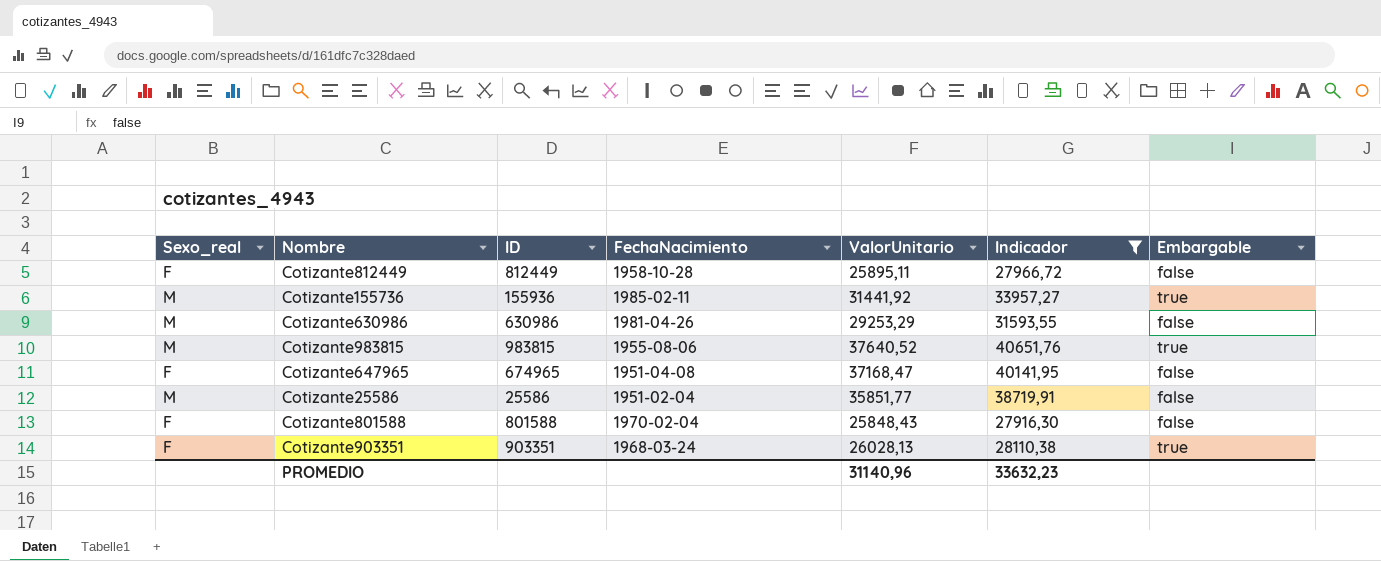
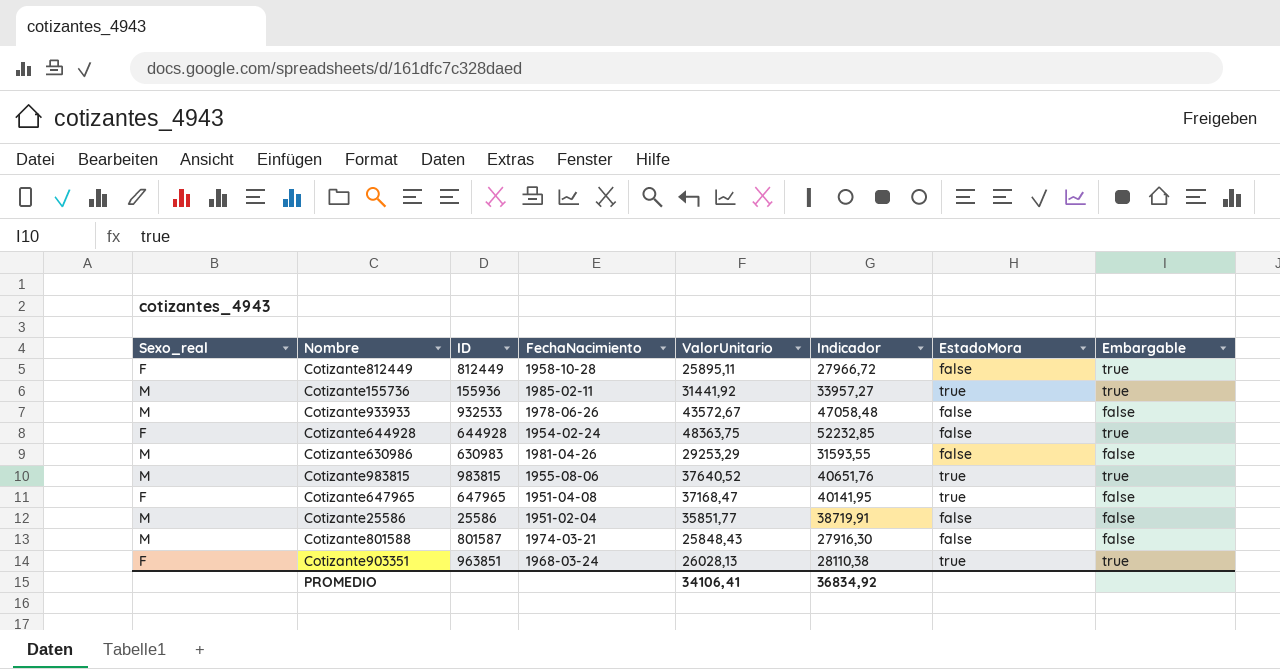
filter: Indicador <= 40651,76 -> none
column EstadoMora | position: none -> 7
Cotizante812449 | Embargable: false -> true
Cotizante630986 | ID: 630986 -> 630983
Cotizante647965 | ID: 674965 -> 647965
Cotizante801588 | Sexo_real: F -> M
Cotizante801588 | ID: 801588 -> 801587
Cotizante801588 | FechaNacimiento: 1970-02-04 -> 1974-03-21
Cotizante903351 | ID: 903351 -> 963851
PROMEDIO | ValorUnitario: 31140,96 -> 34106,41
PROMEDIO | Indicador: 33632,23 -> 36834,92

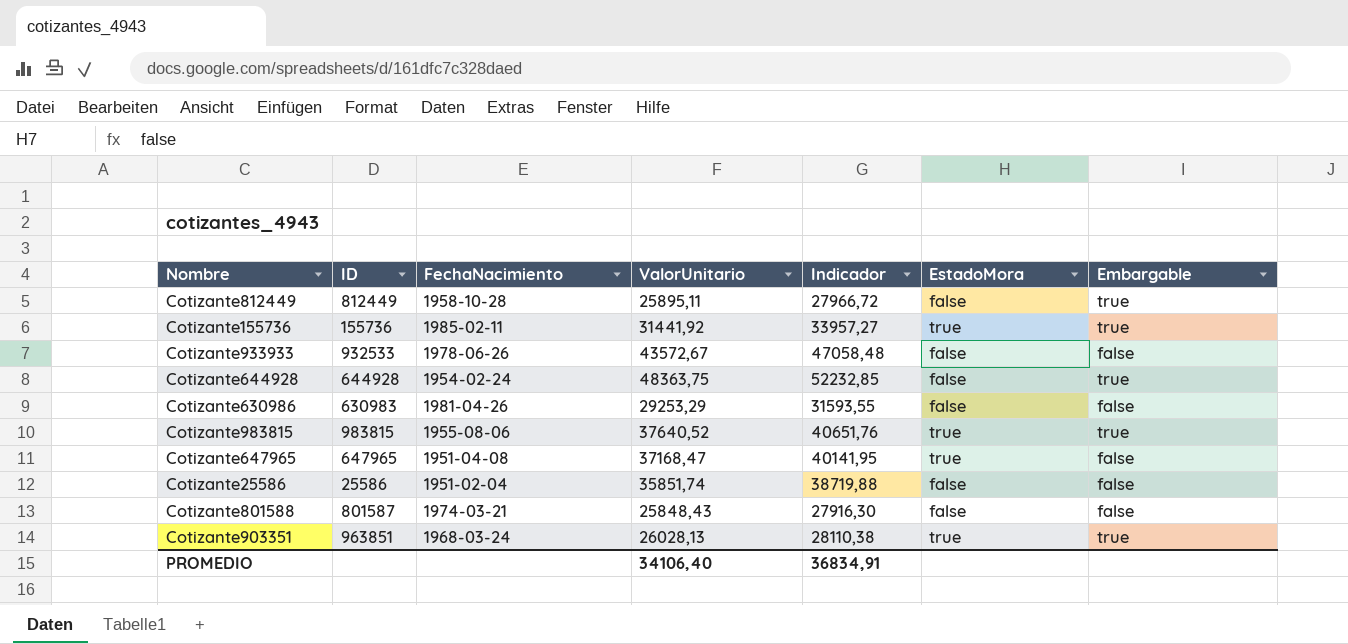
column Sexo_real | position: 1 -> none
Cotizante155736 | ID: 155936 -> 155736
Cotizante25586 | ValorUnitario: 35851,77 -> 35851,74
Cotizante25586 | Indicador: 38719,91 -> 38719,88
PROMEDIO | ValorUnitario: 34106,41 -> 34106,40
PROMEDIO | Indicador: 36834,92 -> 36834,91

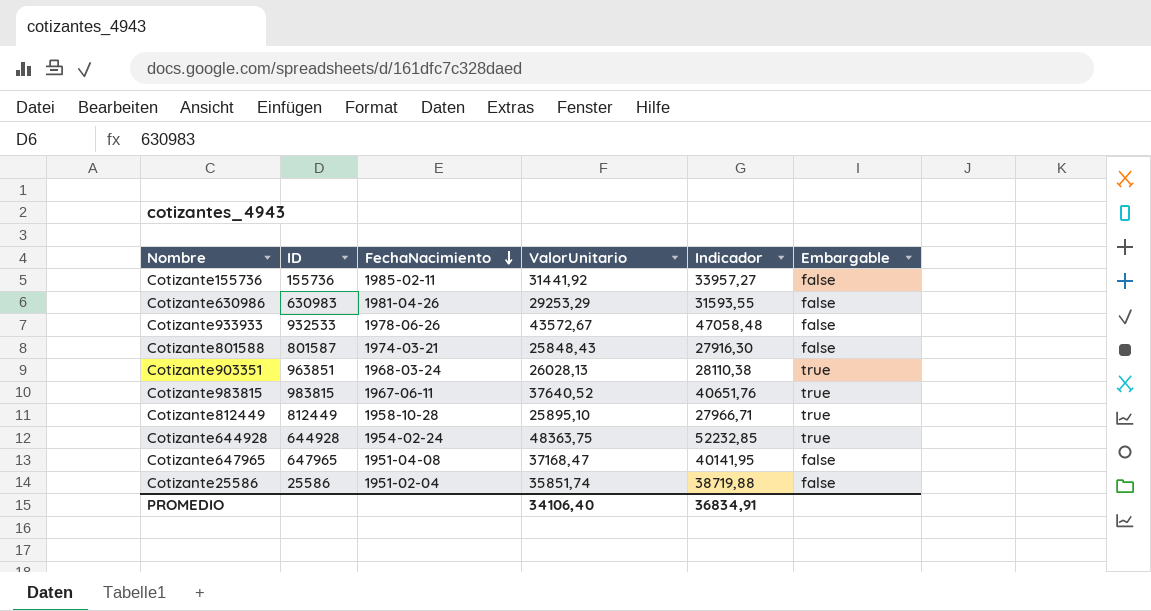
row order: none -> FechaNacimiento descending
column EstadoMora | position: 6 -> none
Cotizante155736 | Embargable: true -> false
Cotizante983815 | FechaNacimiento: 1955-08-06 -> 1967-06-11
Cotizante812449 | ValorUnitario: 25895,11 -> 25895,10
Cotizante812449 | Indicador: 27966,72 -> 27966,71

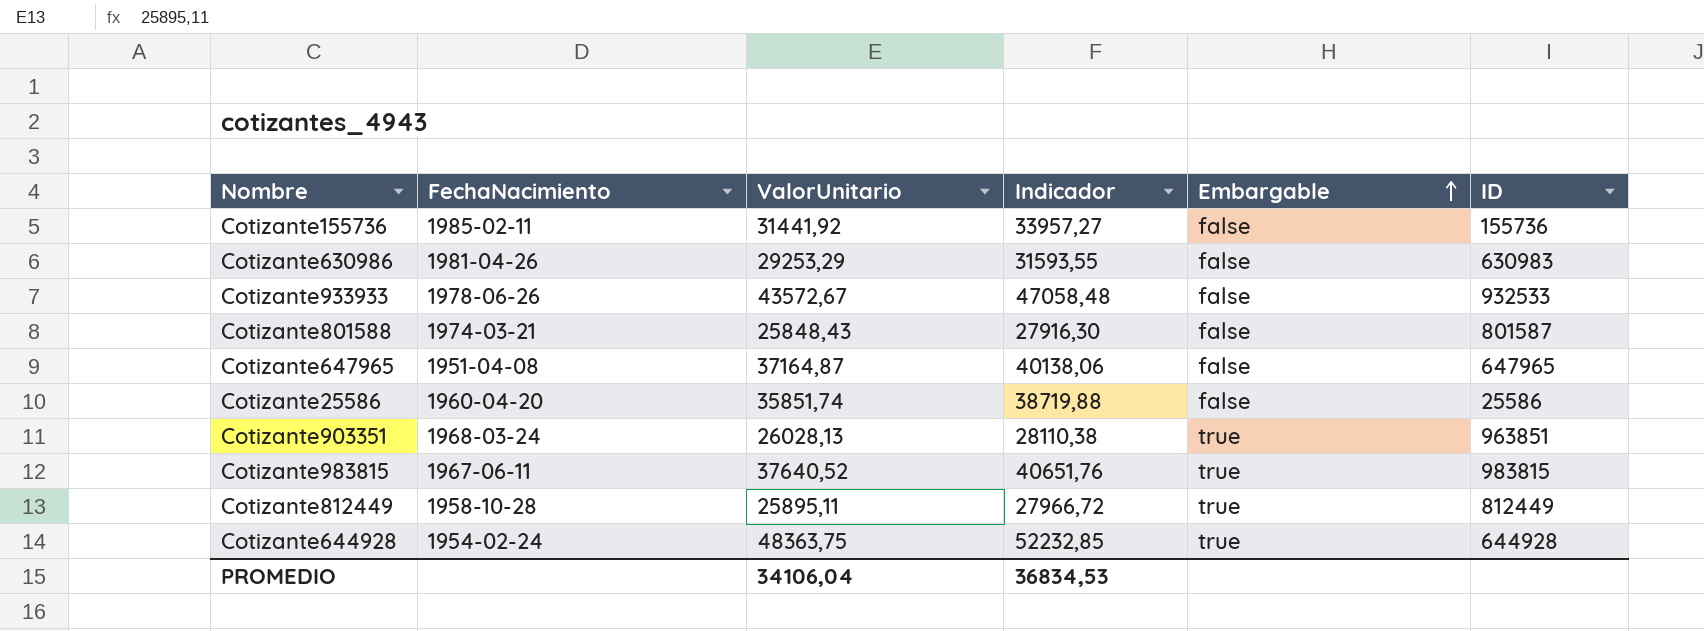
row order: FechaNacimiento descending -> Embargable ascending
column ID | position: 2 -> 6
Cotizante647965 | ValorUnitario: 37168,47 -> 37164,87
Cotizante647965 | Indicador: 40141,95 -> 40138,06
Cotizante25586 | FechaNacimiento: 1951-02-04 -> 1960-04-20
Cotizante812449 | ValorUnitario: 25895,10 -> 25895,11
Cotizante812449 | Indicador: 27966,71 -> 27966,72
PROMEDIO | ValorUnitario: 34106,40 -> 34106,04
PROMEDIO | Indicador: 36834,91 -> 36834,53

